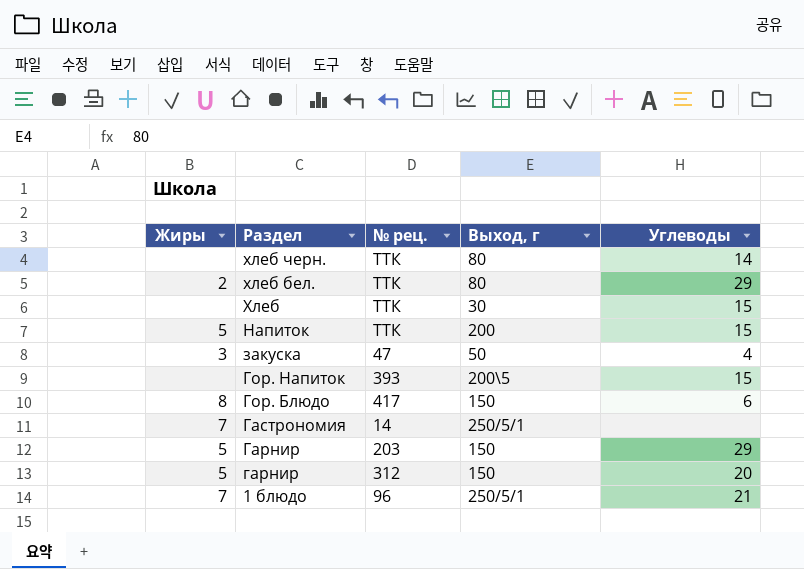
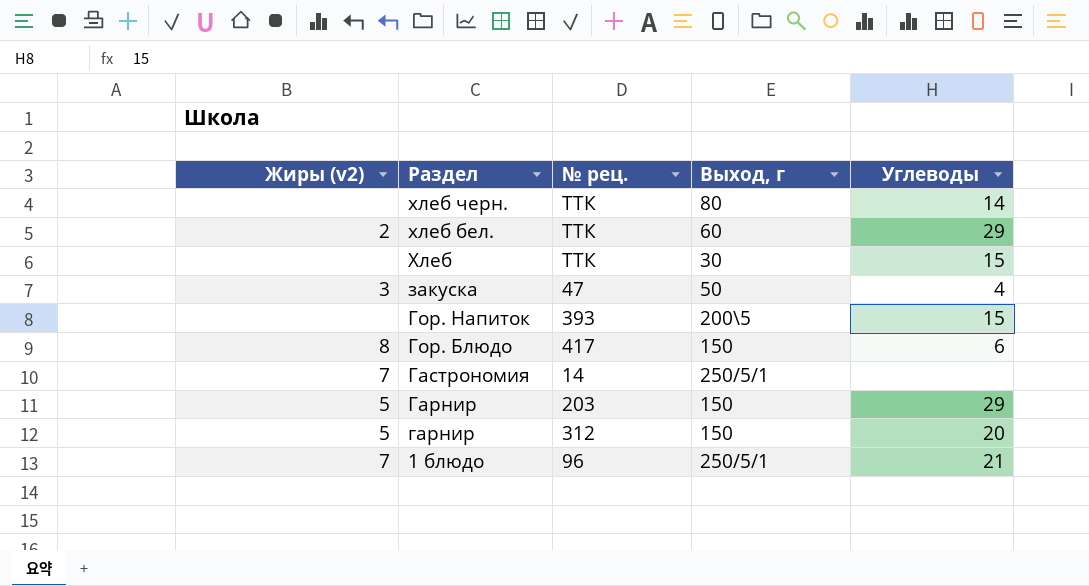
column name: Жиры -> Жиры (v2)
row Напиток: 5 | ТТК | 200 | 15 -> none
хлеб бел. | Выход, г: 80 -> 60

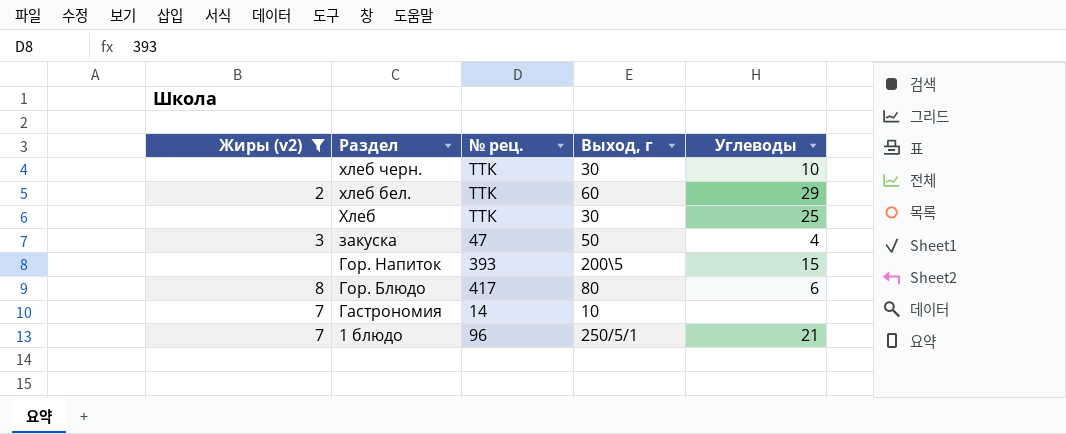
filter: none -> Жиры (v2) != 5
хлеб черн. | Выход, г: 80 -> 30
хлеб черн. | Углеводы: 14 -> 10
Хлеб | Углеводы: 15 -> 25
Гор. Блюдо | Выход, г: 150 -> 80
Гастрономия | Выход, г: 250/5/1 -> 10

